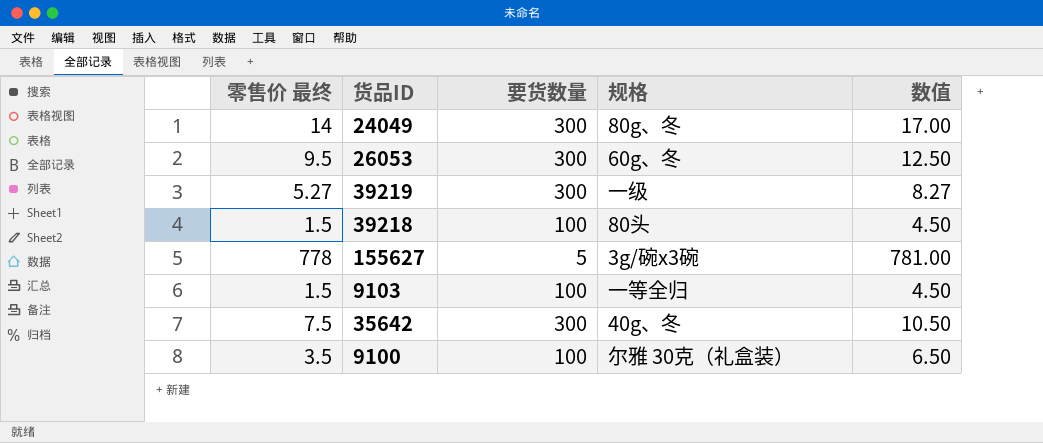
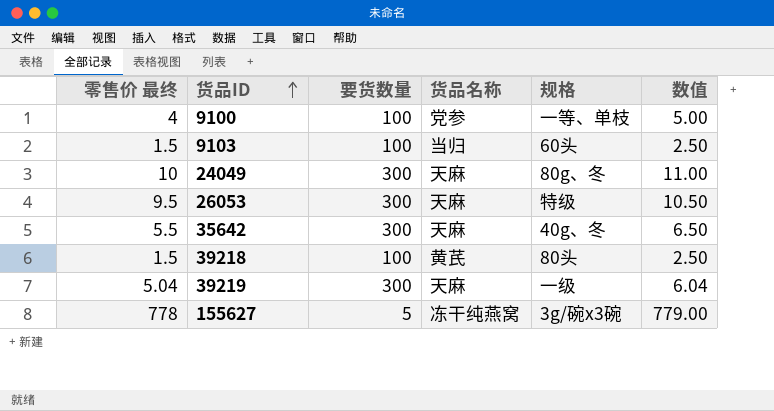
row order: none -> 货品ID ascending
column 货品名称 | position: none -> 4
column 数值 | formula: [零售价 最终] + 3 -> [零售价 最终] + 1
9100 | 零售价 最终: 3.5 -> 4
9100 | 规格: 尔雅 30克（礼盒装） -> 一等、单枝
9103 | 规格: 一等全归 -> 60头
24049 | 零售价 最终: 14 -> 10
26053 | 规格: 60g、冬 -> 特级
35642 | 零售价 最终: 7.5 -> 5.5
39219 | 零售价 最终: 5.27 -> 5.04

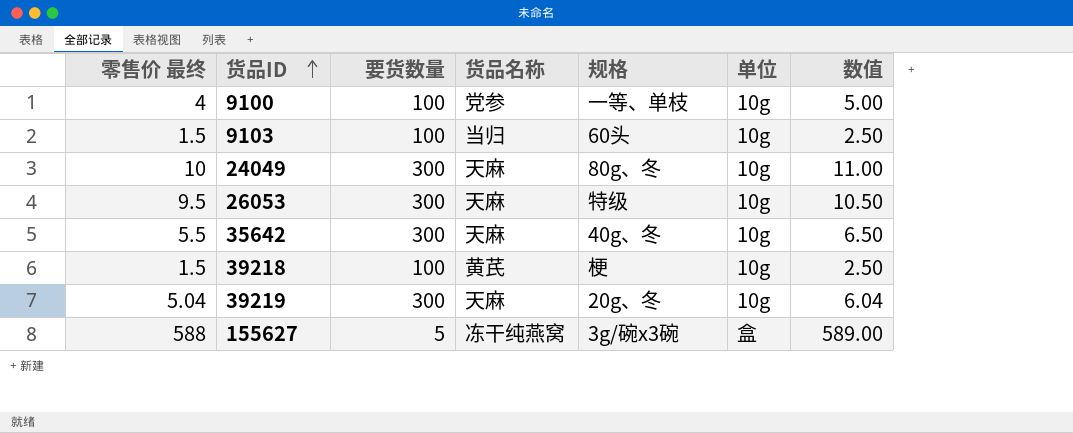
column 单位 | position: none -> 6
39218 | 规格: 80头 -> 梗
39219 | 规格: 一级 -> 20g、冬
155627 | 零售价 最终: 778 -> 588
155627 | 数值: 779.00 -> 589.00

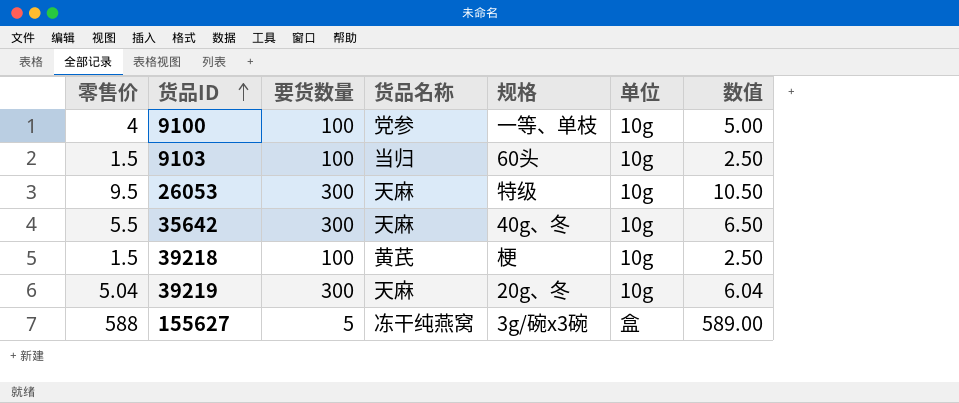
column name: 零售价 最终 -> 零售价
row 24049: 10 | 300 | 天麻 | 80g、冬 | 10g | 11.00 -> none

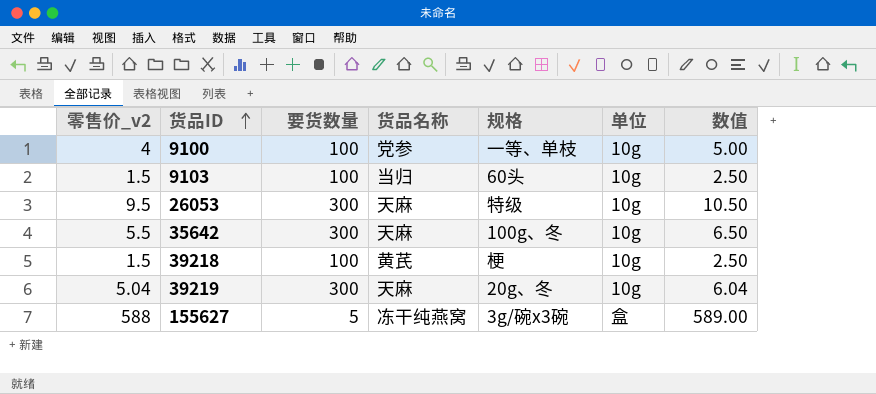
column name: 零售价 -> 零售价_v2
35642 | 规格: 40g、冬 -> 100g、冬

